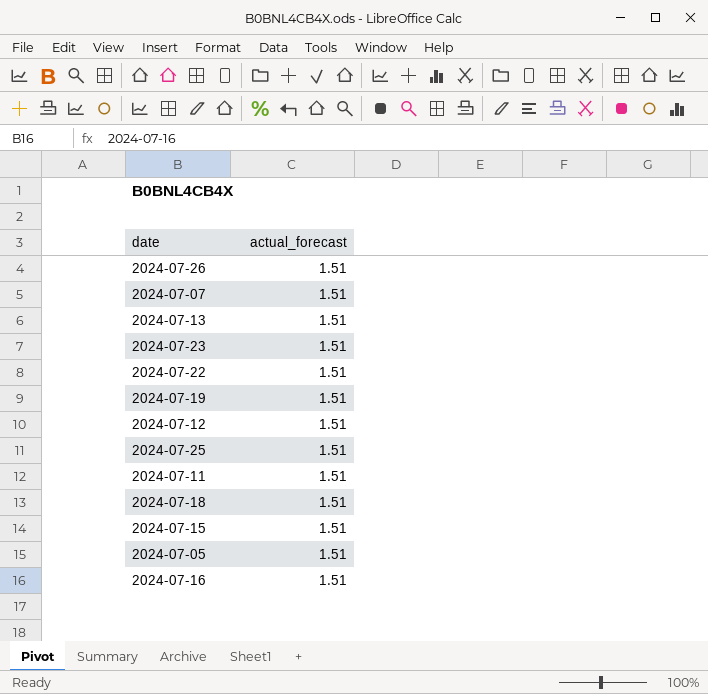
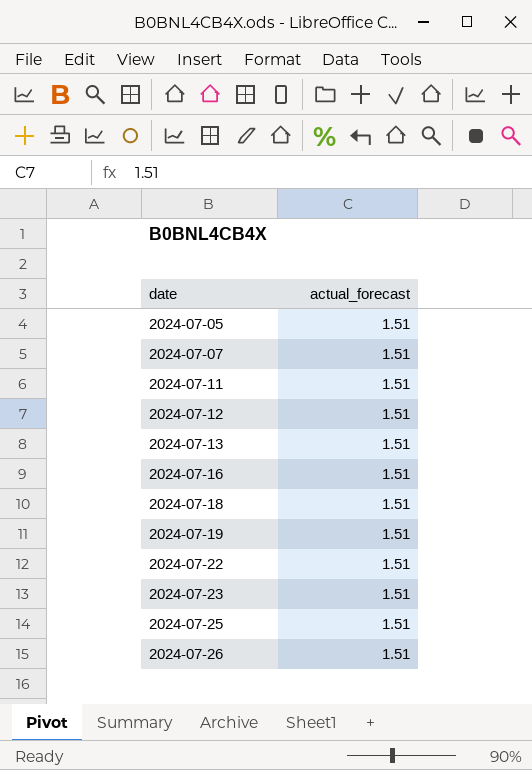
row order: none -> date ascending
row 2024-07-15: 1.51 -> none

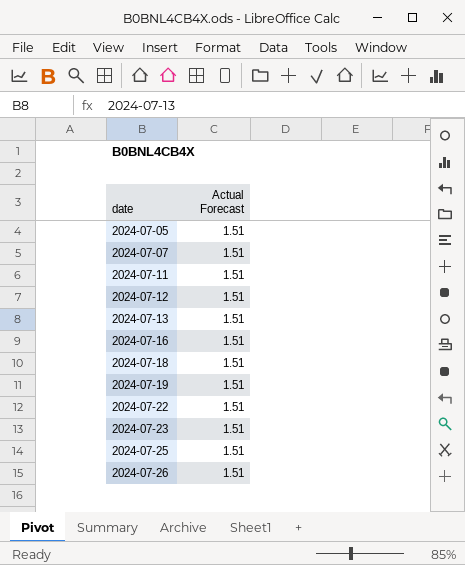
column name: actual_forecast -> Actual Forecast

